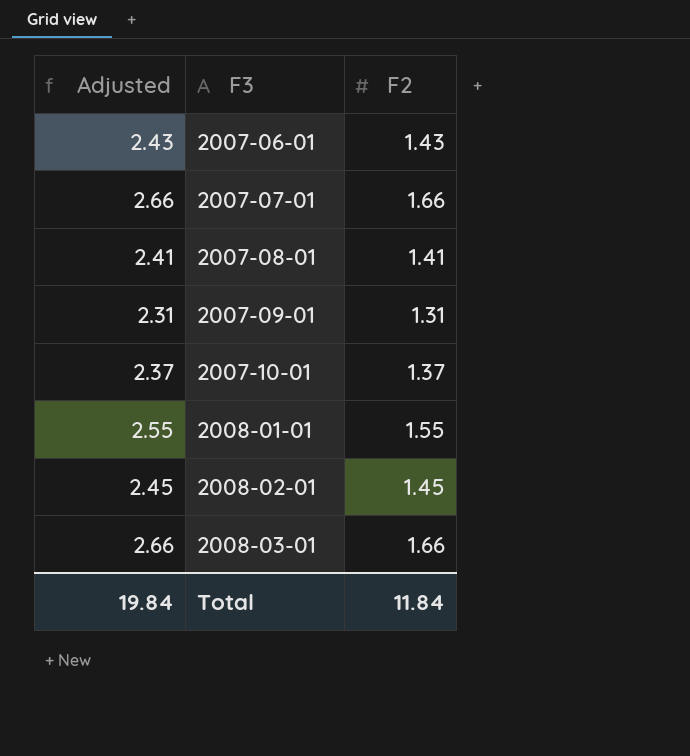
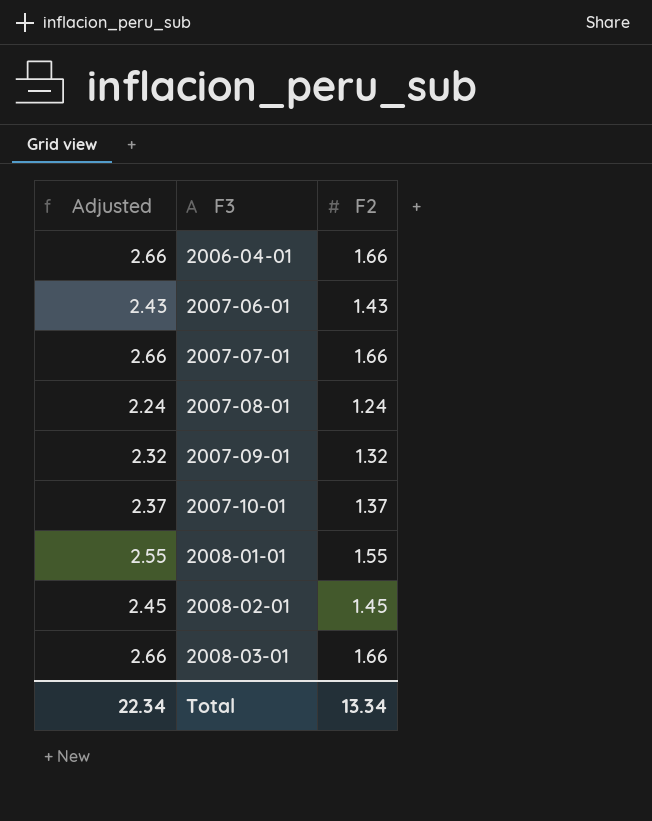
row 2006-04-01: none -> 2.66 | 1.66
2007-08-01 | Adjusted: 2.41 -> 2.24
2007-08-01 | F2: 1.41 -> 1.24
2007-09-01 | Adjusted: 2.31 -> 2.32
2007-09-01 | F2: 1.31 -> 1.32
Total | Adjusted: 19.84 -> 22.34
Total | F2: 11.84 -> 13.34

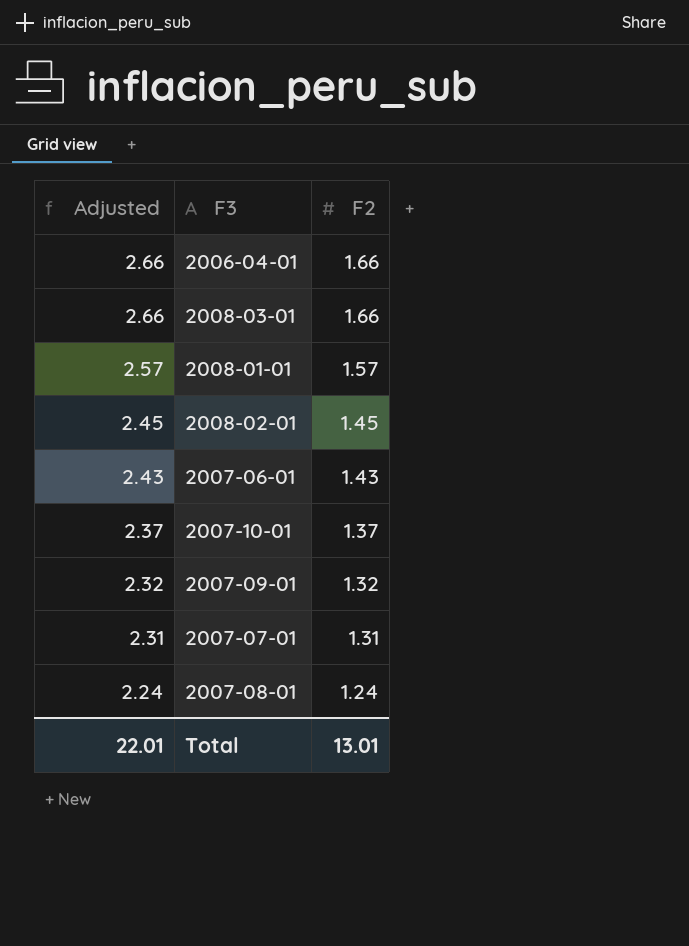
row order: F3 ascending -> Adjusted descending
2008-01-01 | Adjusted: 2.55 -> 2.57
2008-01-01 | F2: 1.55 -> 1.57
2007-07-01 | Adjusted: 2.66 -> 2.31
2007-07-01 | F2: 1.66 -> 1.31
Total | Adjusted: 22.34 -> 22.01
Total | F2: 13.34 -> 13.01

